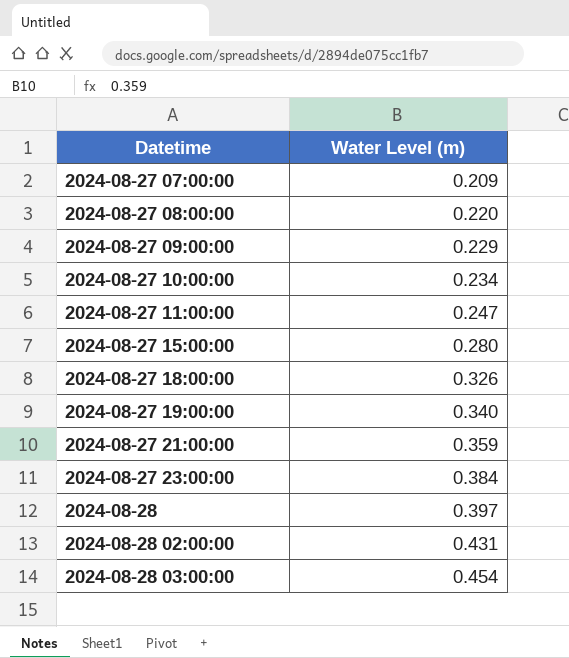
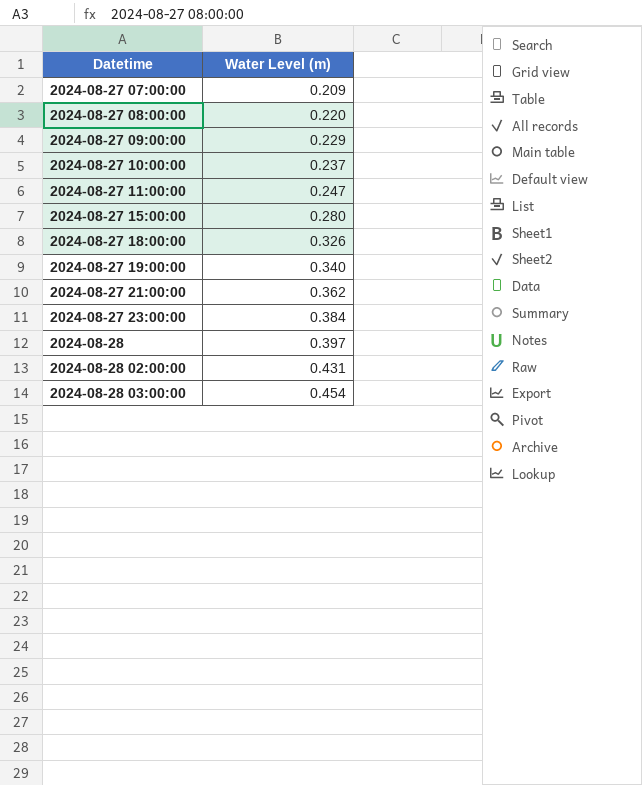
2024-08-27 10:00:00 | Water Level (m): 0.234 -> 0.237
2024-08-27 21:00:00 | Water Level (m): 0.359 -> 0.362

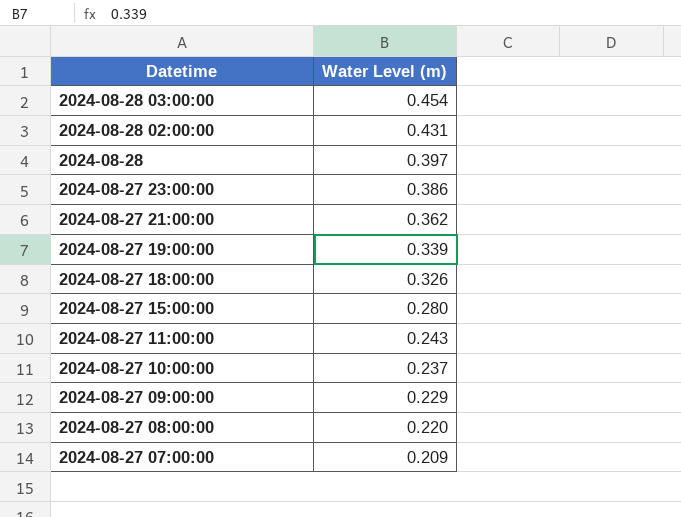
row order: Datetime ascending -> Datetime descending
2024-08-27 23:00:00 | Water Level (m): 0.384 -> 0.386
2024-08-27 19:00:00 | Water Level (m): 0.340 -> 0.339
2024-08-27 11:00:00 | Water Level (m): 0.247 -> 0.243

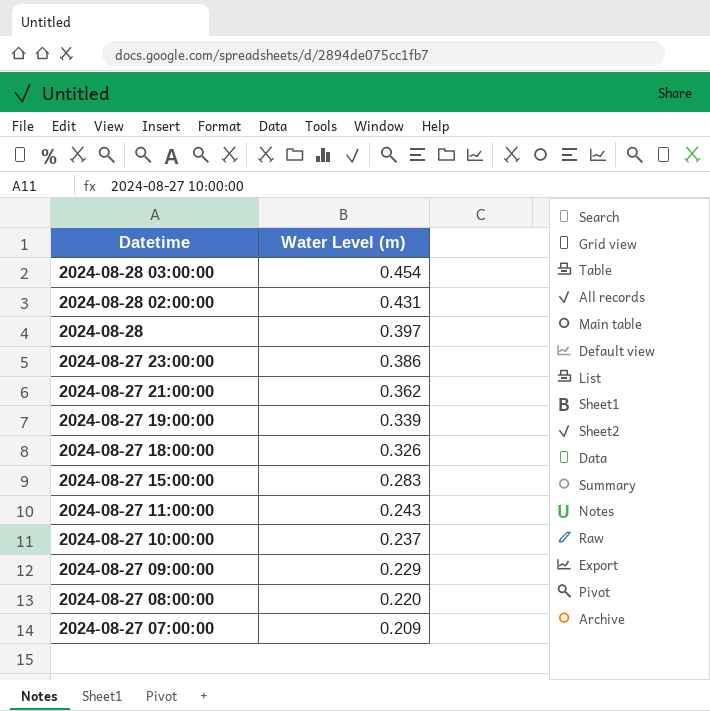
2024-08-27 15:00:00 | Water Level (m): 0.280 -> 0.283

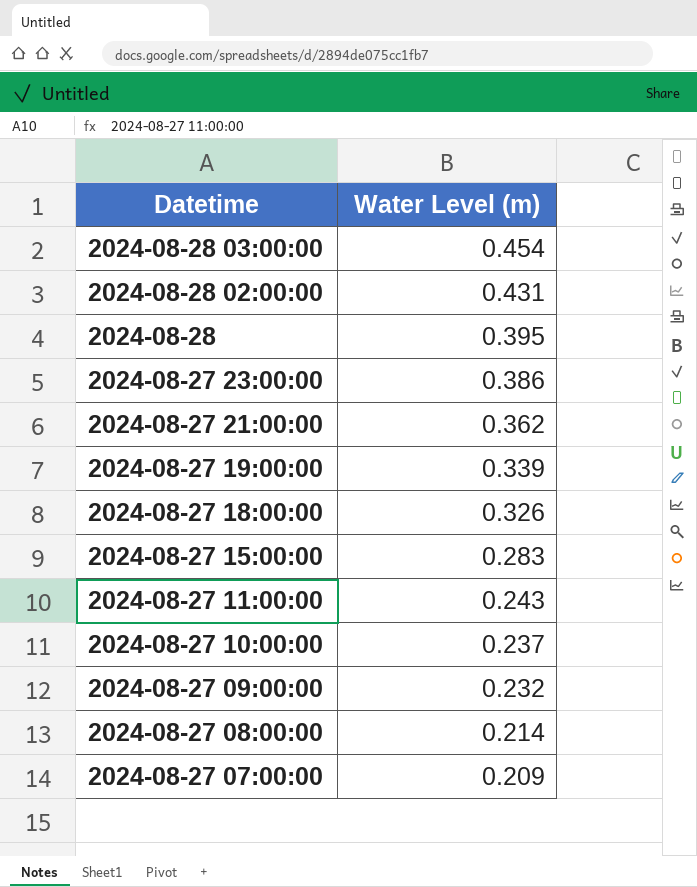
2024-08-28 | Water Level (m): 0.397 -> 0.395
2024-08-27 09:00:00 | Water Level (m): 0.229 -> 0.232
2024-08-27 08:00:00 | Water Level (m): 0.220 -> 0.214

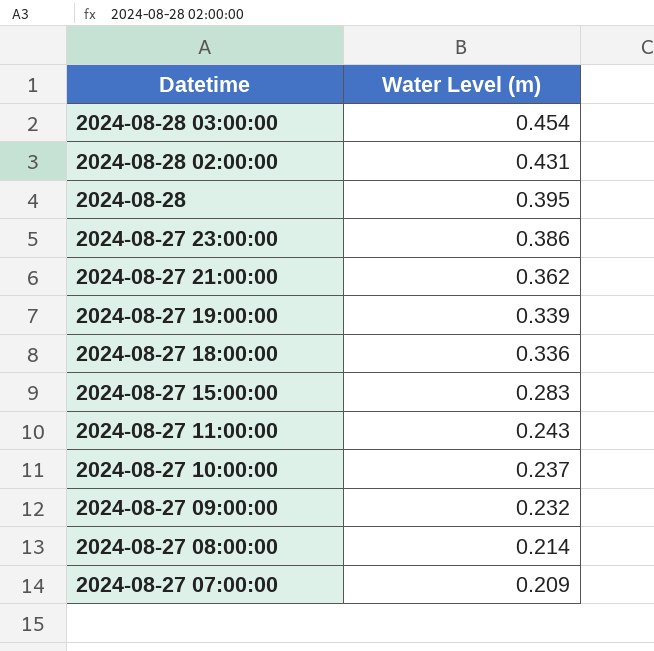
2024-08-27 18:00:00 | Water Level (m): 0.326 -> 0.336

